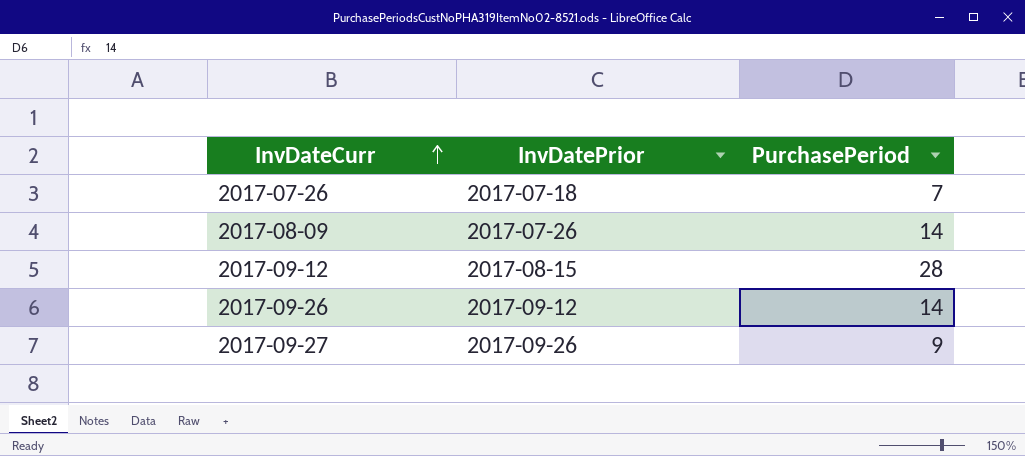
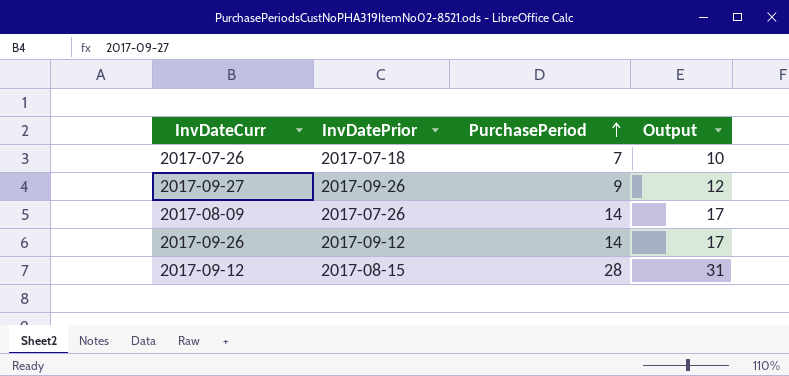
row order: InvDateCurr ascending -> PurchasePeriod ascending
column Output | formula: none -> [PurchasePeriod] + 3

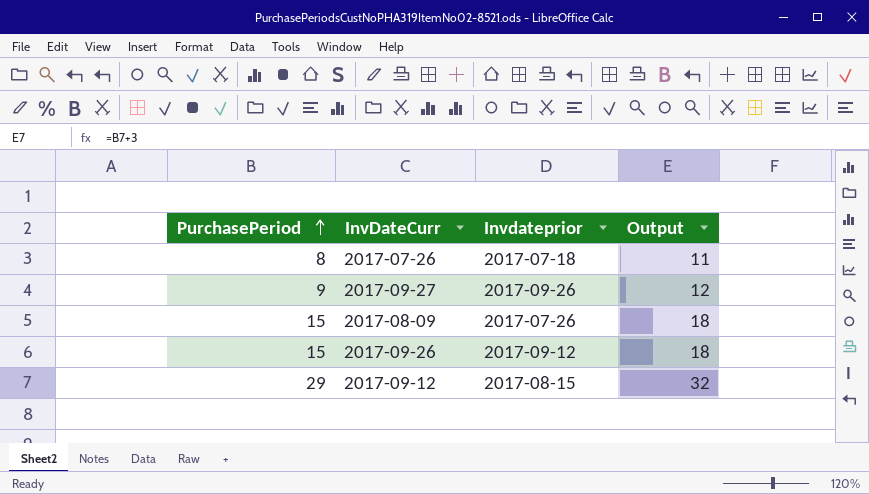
column PurchasePeriod | position: 3 -> 1
column name: InvDatePrior -> Invdateprior
2017-07-26 | PurchasePeriod: 7 -> 8
2017-07-26 | Output: 10 -> 11
2017-08-09 | PurchasePeriod: 14 -> 15
2017-08-09 | Output: 17 -> 18
2017-09-26 | PurchasePeriod: 14 -> 15
2017-09-26 | Output: 17 -> 18
2017-09-12 | PurchasePeriod: 28 -> 29
2017-09-12 | Output: 31 -> 32

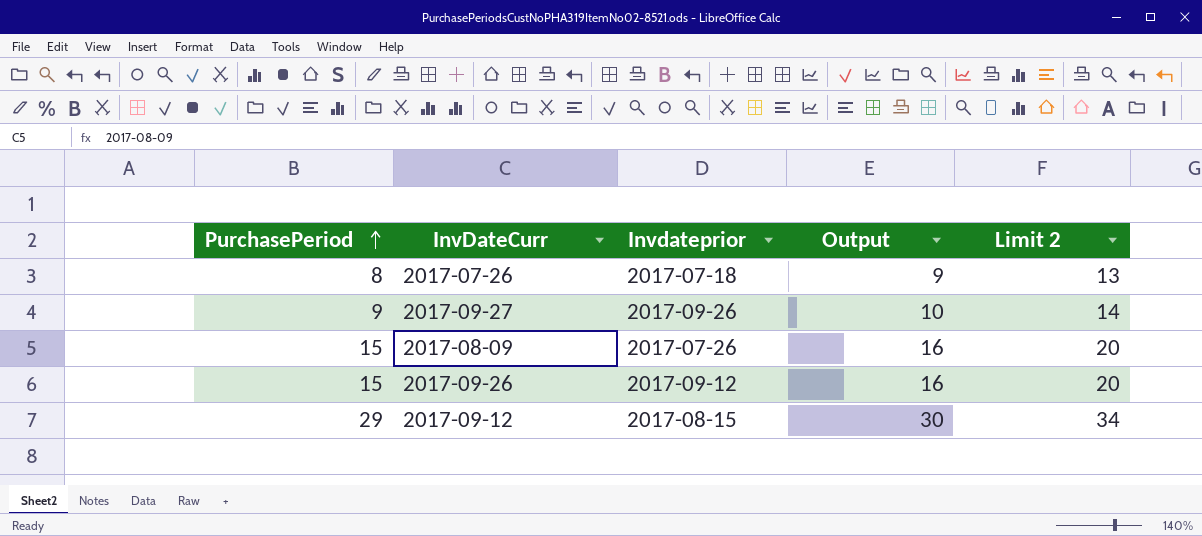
column Output | formula: [PurchasePeriod] + 3 -> [PurchasePeriod] + 1
column Limit 2 | formula: none -> [PurchasePeriod] + 5

